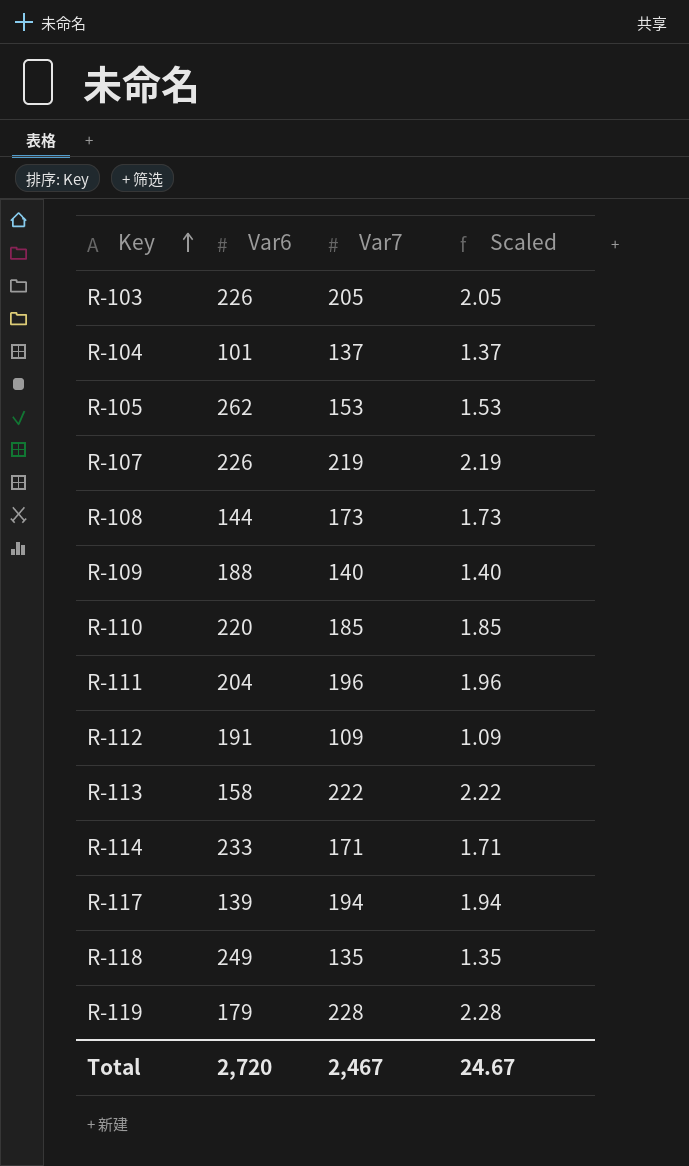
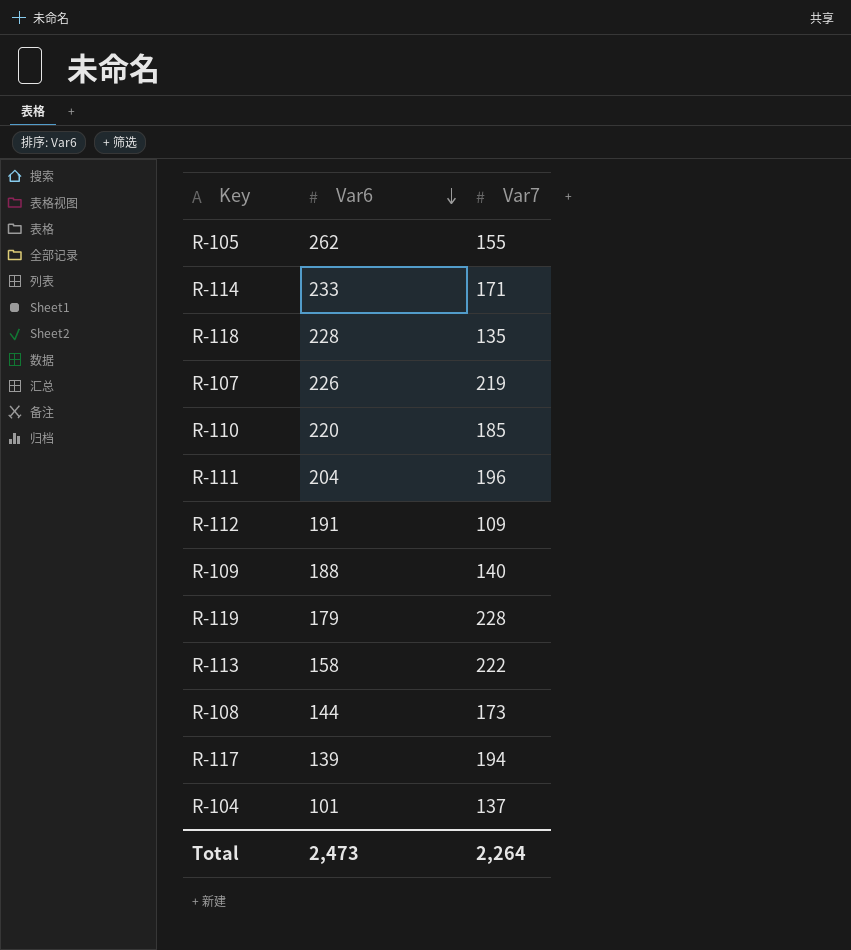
row order: Key ascending -> Var6 descending
column Scaled | formula: [Var7] * 0.01 -> none
row R-103: 226 | 205 | 2.05 -> none
R-105 | Var7: 153 -> 155
R-118 | Var6: 249 -> 228
Total | Var6: 2,720 -> 2,473
Total | Var7: 2,467 -> 2,264

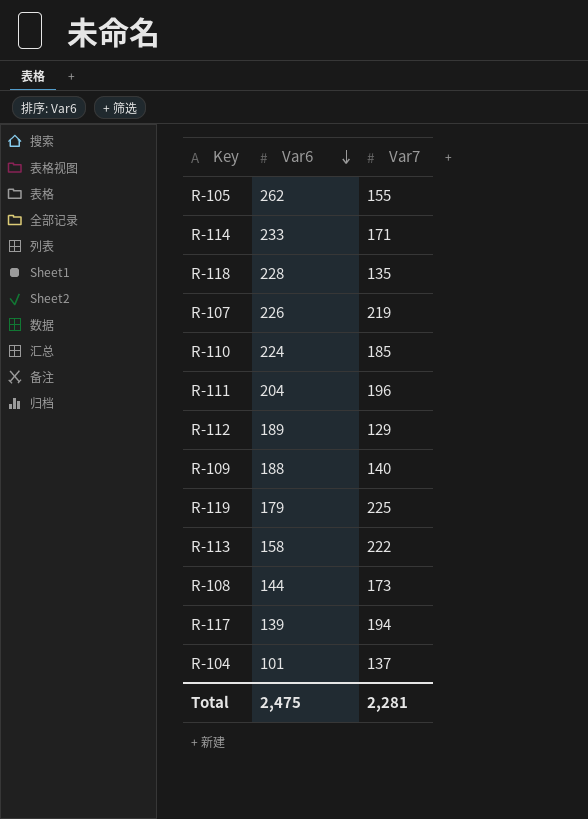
R-110 | Var6: 220 -> 224
R-112 | Var6: 191 -> 189
R-112 | Var7: 109 -> 129
R-119 | Var7: 228 -> 225
Total | Var6: 2,473 -> 2,475
Total | Var7: 2,264 -> 2,281

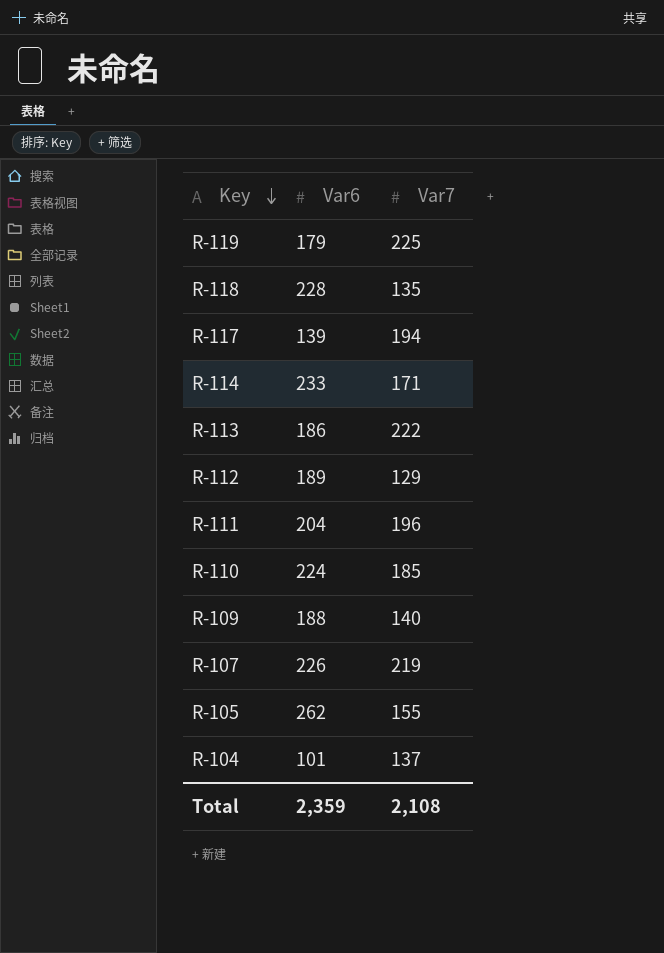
row order: Var6 descending -> Key descending
row R-108: 144 | 173 -> none
R-113 | Var6: 158 -> 186
Total | Var6: 2,475 -> 2,359
Total | Var7: 2,281 -> 2,108

